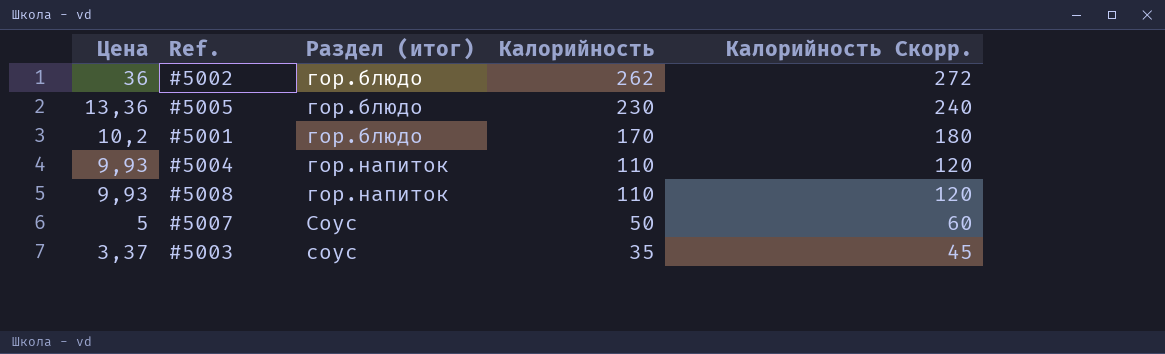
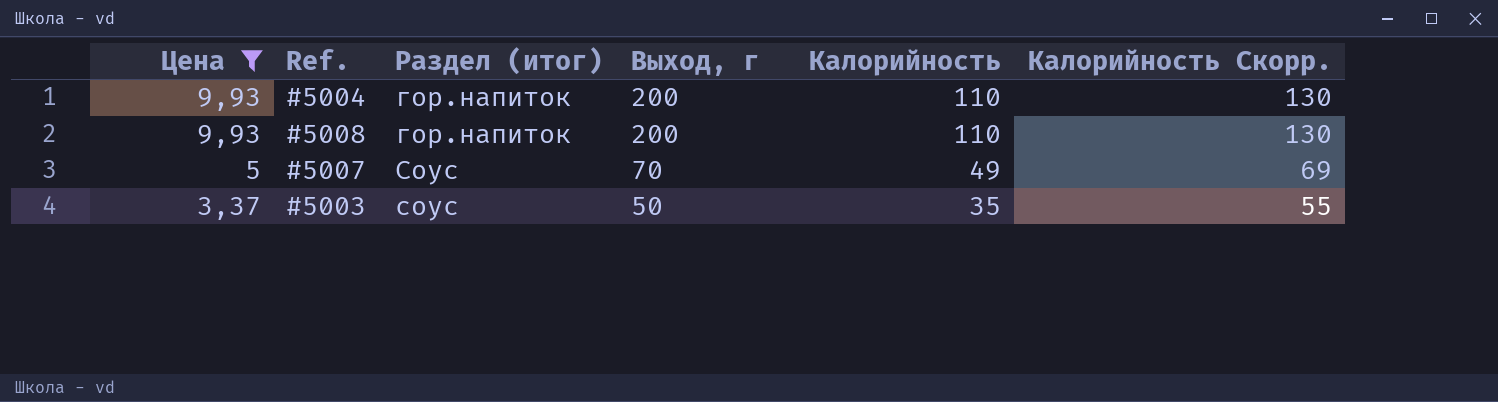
filter: none -> Цена <= 9,93
column Выход, г | position: none -> 4
column Калорийность Скорр. | formula: [Калорийность] + 10 -> [Калорийность] + 20
#5007 | Калорийность: 50 -> 49

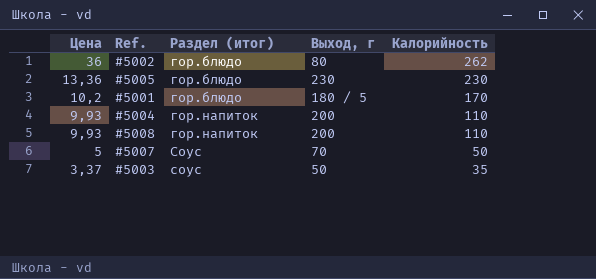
filter: Цена <= 9,93 -> none
column Калорийность Скорр. | formula: [Калорийность] + 20 -> none
#5007 | Калорийность: 49 -> 50

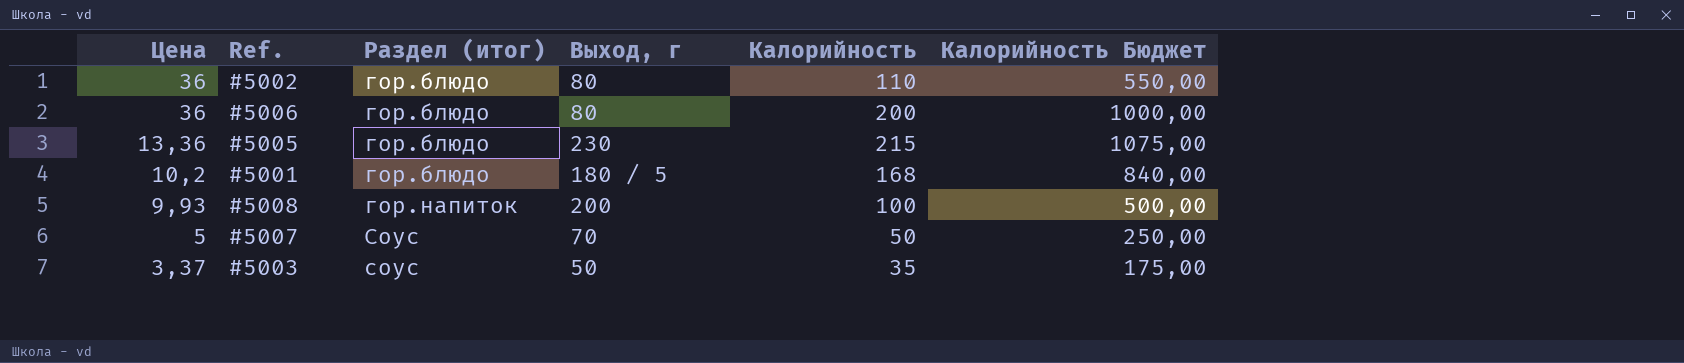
column Калорийность Бюджет | formula: none -> [Калорийность] * 5
row #5004: 9,93 | гор.напиток | 200 | 110 -> none
#5002 | Калорийность: 262 -> 110
row #5006: none -> 36 | гор.блюдо | 80 | 200 | 1000,00
#5005 | Калорийность: 230 -> 215
#5001 | Калорийность: 170 -> 168
#5008 | Калорийность: 110 -> 100

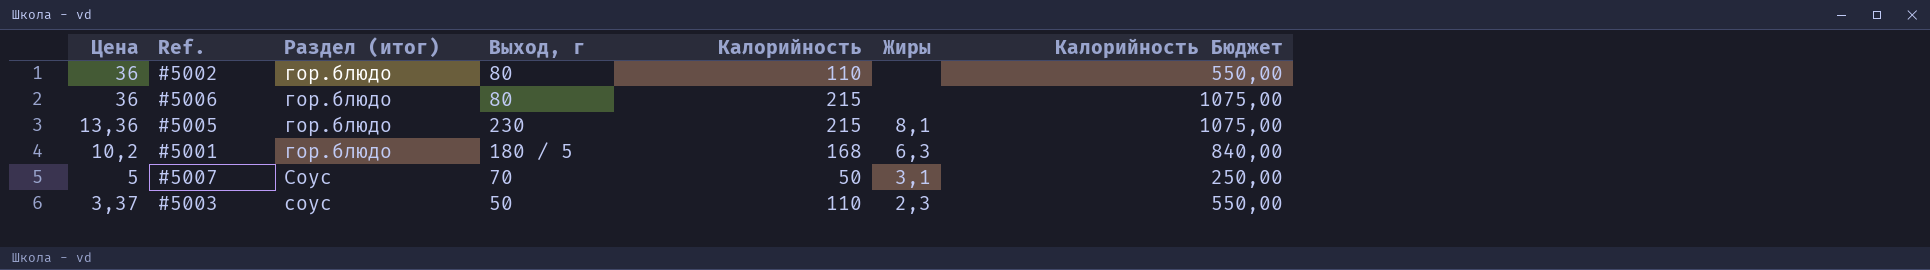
column Жиры | position: none -> 6
row #5008: 9,93 | гор.напиток | 200 | 100 | 500,00 -> none
#5006 | Калорийность: 200 -> 215
#5006 | Калорийность Бюджет: 1000,00 -> 1075,00
#5003 | Калорийность: 35 -> 110
#5003 | Калорийность Бюджет: 175,00 -> 550,00

